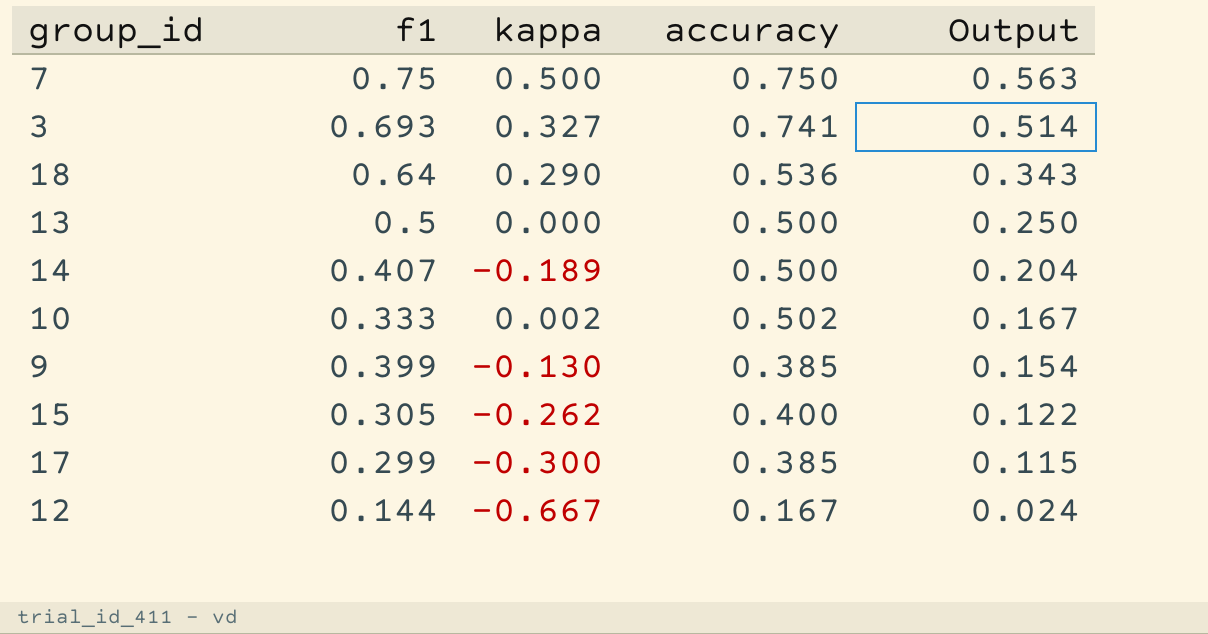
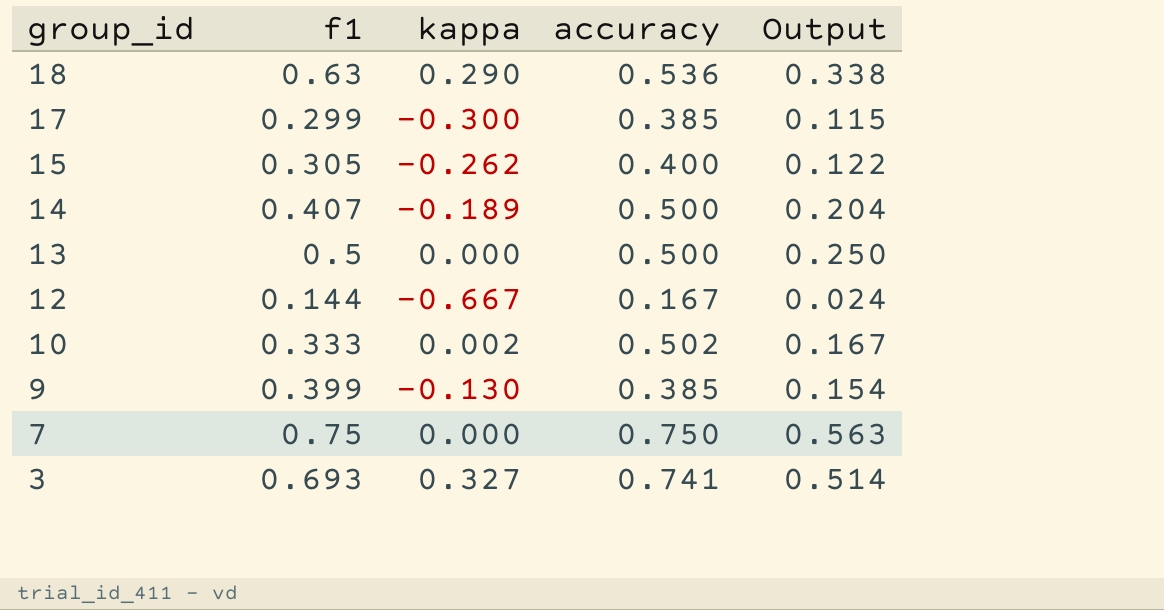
row order: Output descending -> group_id descending
18 | f1: 0.64 -> 0.63
18 | Output: 0.343 -> 0.338
7 | kappa: 0.500 -> 0.000

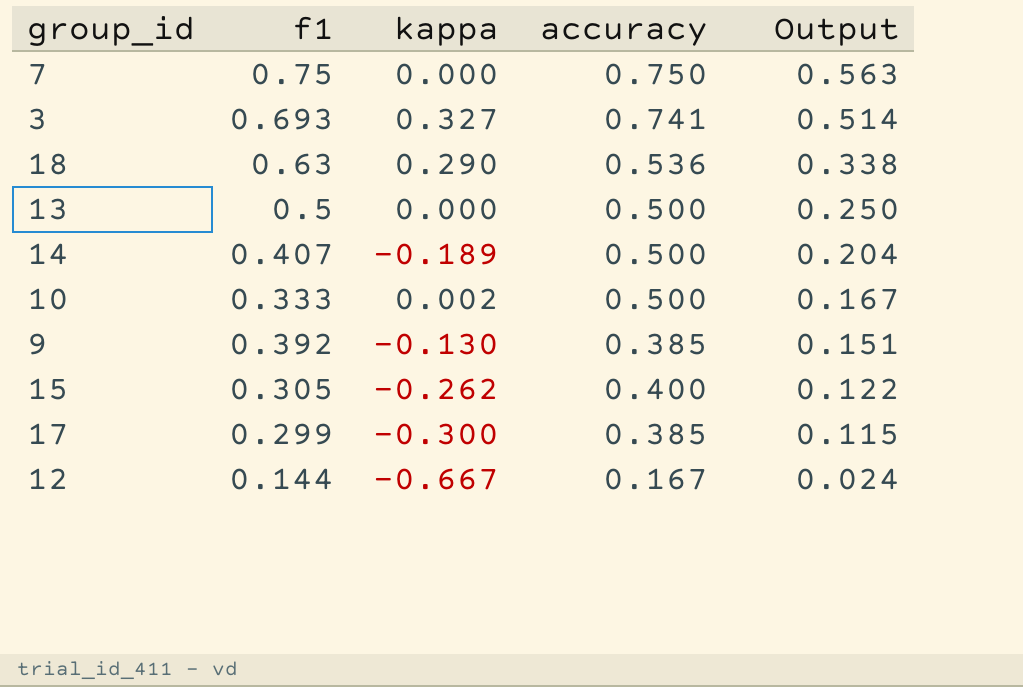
row order: group_id descending -> Output descending
10 | accuracy: 0.502 -> 0.500
9 | f1: 0.399 -> 0.392
9 | Output: 0.154 -> 0.151

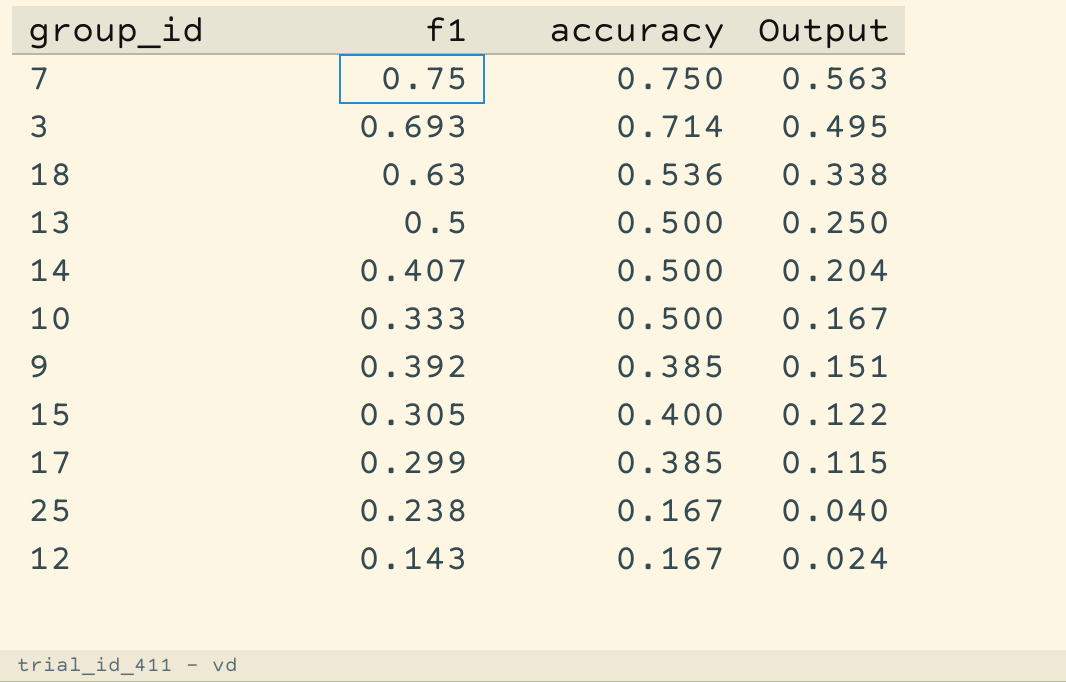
column kappa | position: 3 -> none
3 | accuracy: 0.741 -> 0.714
3 | Output: 0.514 -> 0.495
row 25: none -> 0.238 | 0.167 | 0.040
12 | f1: 0.144 -> 0.143

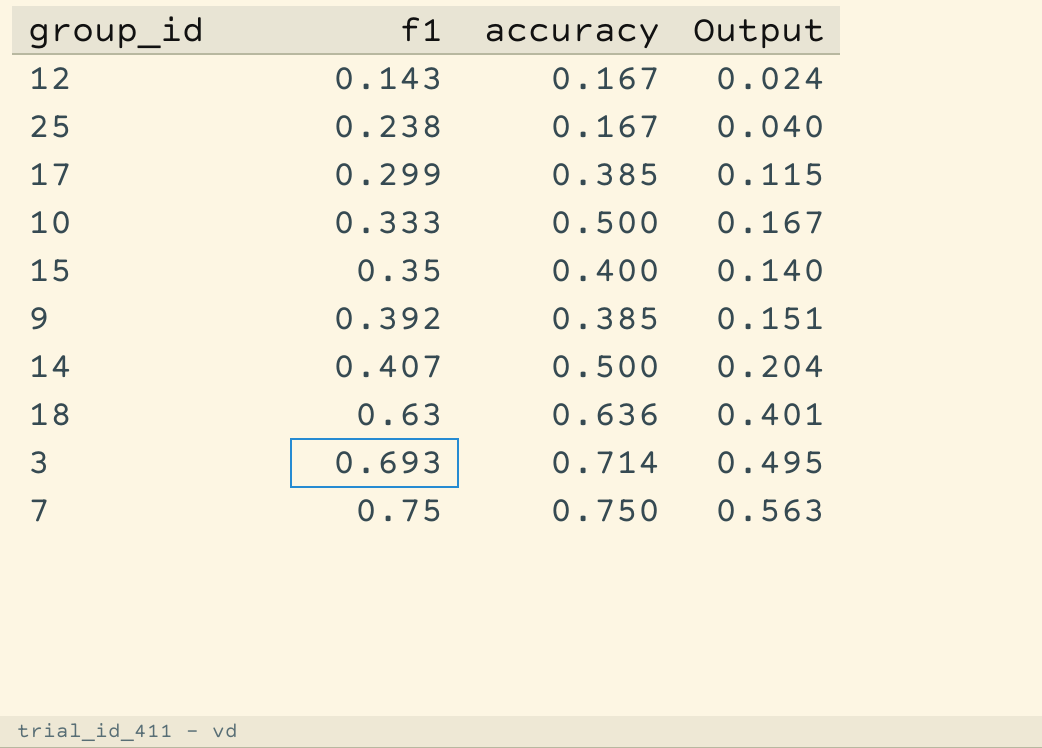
row order: Output descending -> f1 ascending
row 13: 0.5 | 0.500 | 0.250 -> none
15 | f1: 0.305 -> 0.35
15 | Output: 0.122 -> 0.140
18 | accuracy: 0.536 -> 0.636
18 | Output: 0.338 -> 0.401

